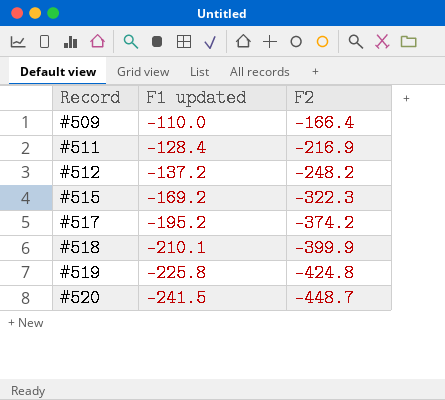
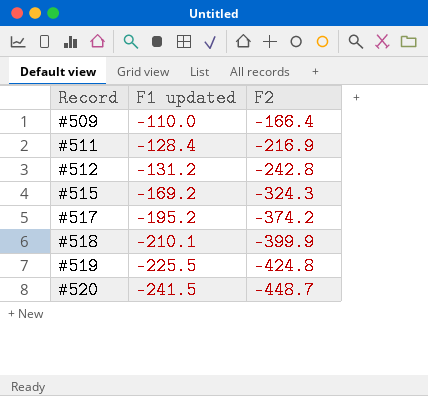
#512 | F1 updated: -137.2 -> -131.2
#512 | F2: -248.2 -> -242.8
#515 | F2: -322.3 -> -324.3
#519 | F1 updated: -225.8 -> -225.5

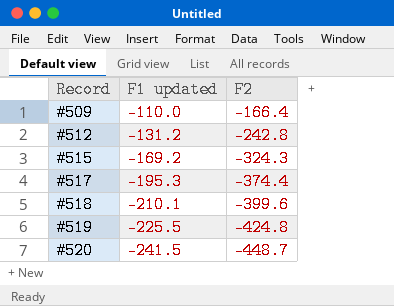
row #511: -128.4 | -216.9 -> none
#517 | F1 updated: -195.2 -> -195.3
#517 | F2: -374.2 -> -374.4
#518 | F2: -399.9 -> -399.6

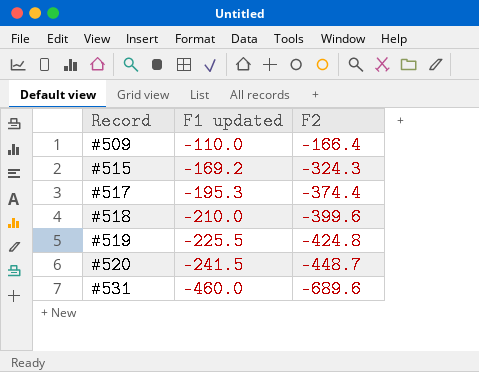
row #512: -131.2 | -242.8 -> none
#518 | F1 updated: -210.1 -> -210.0
row #531: none -> -460.0 | -689.6

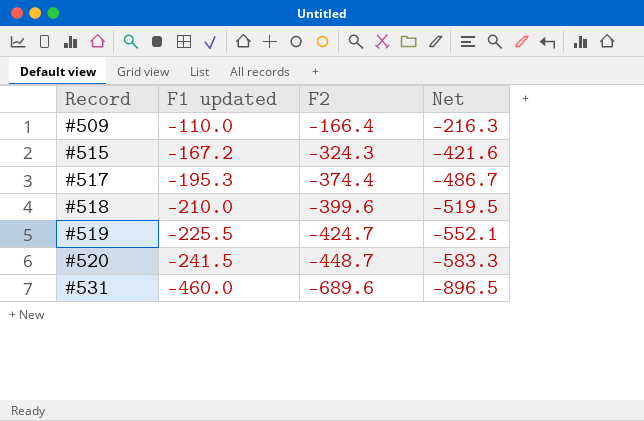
column Net | formula: none -> [F2] * 1.3
#515 | F1 updated: -169.2 -> -167.2
#519 | F2: -424.8 -> -424.7

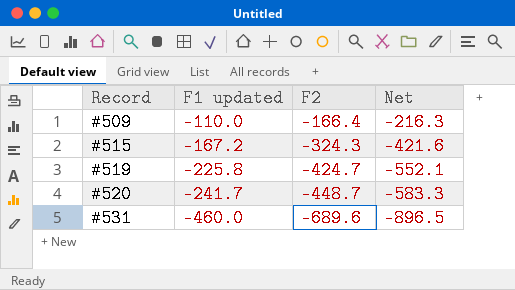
row #517: -195.3 | -374.4 | -486.7 -> none
row #518: -210.0 | -399.6 | -519.5 -> none
#519 | F1 updated: -225.5 -> -225.8
#520 | F1 updated: -241.5 -> -241.7

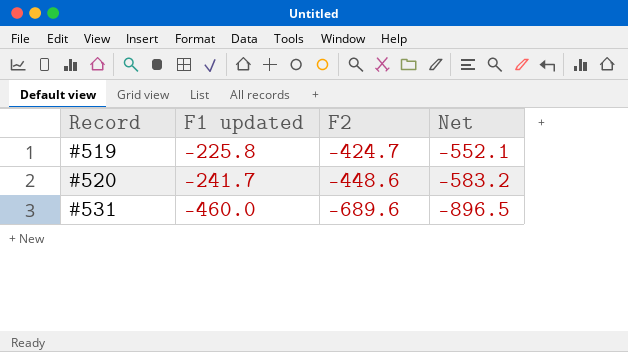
row #509: -110.0 | -166.4 | -216.3 -> none
row #515: -167.2 | -324.3 | -421.6 -> none
#520 | F2: -448.7 -> -448.6
#520 | Net: -583.3 -> -583.2

